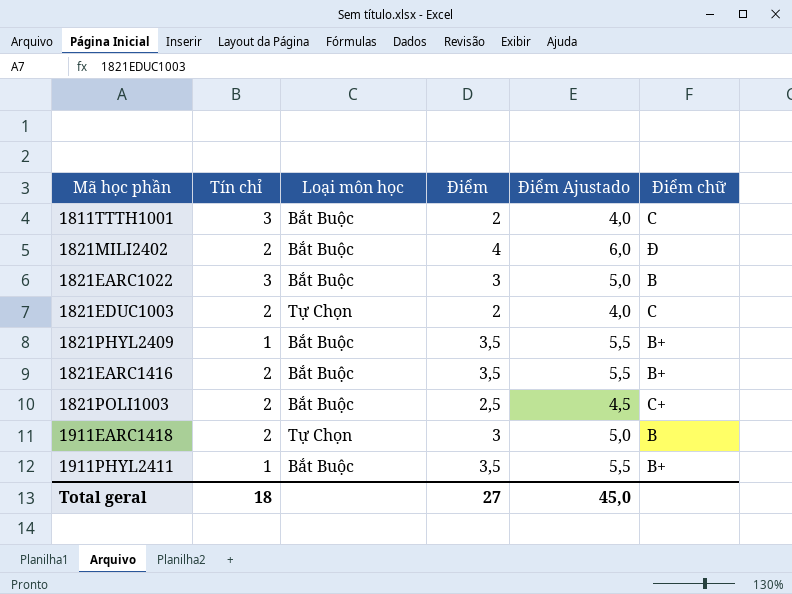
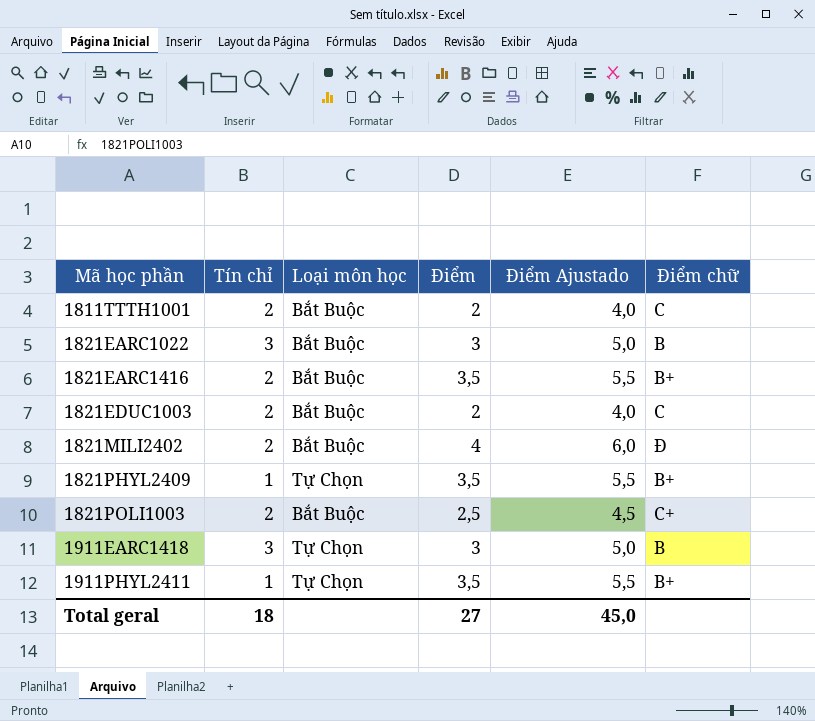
row order: none -> Mã học phần ascending
1811TTTH1001 | Tín chỉ: 3 -> 2
1821EDUC1003 | Loại môn học: Tự Chọn -> Bắt Buộc
1821PHYL2409 | Loại môn học: Bắt Buộc -> Tự Chọn
1911EARC1418 | Tín chỉ: 2 -> 3
1911PHYL2411 | Loại môn học: Bắt Buộc -> Tự Chọn

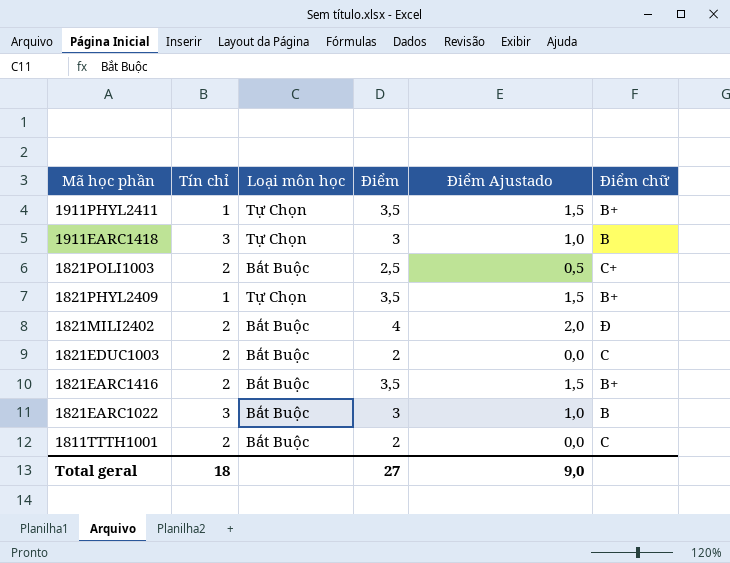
row order: Mã học phần ascending -> Mã học phần descending
column Điểm Ajustado | formula: [Điểm] + 2 -> [Điểm] - 2
Total geral | Điểm Ajustado: 45,0 -> 9,0

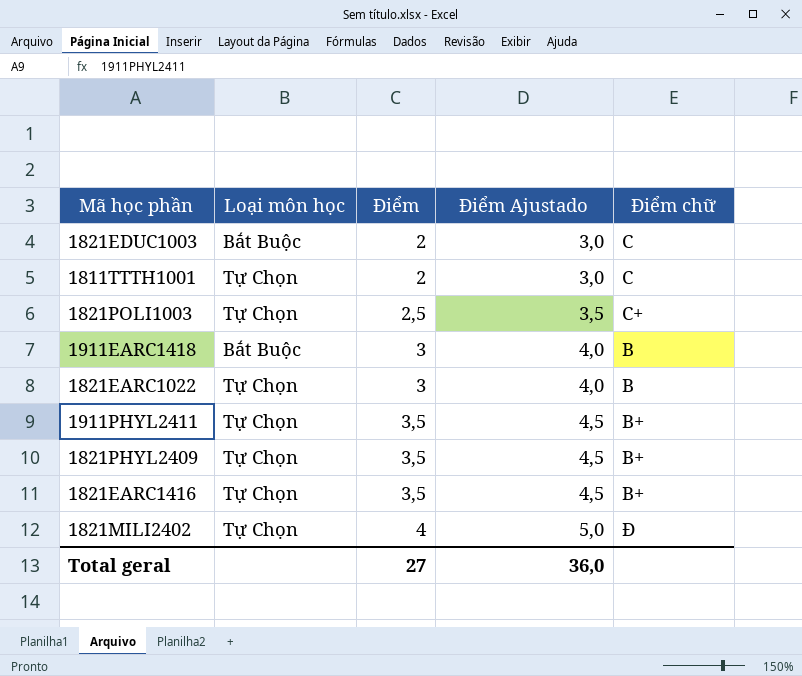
row order: Mã học phần descending -> Điểm ascending
column Tín chỉ | position: 2 -> none
column Điểm Ajustado | formula: [Điểm] - 2 -> [Điểm] + 1
1811TTTH1001 | Loại môn học: Bắt Buộc -> Tự Chọn
1821POLI1003 | Loại môn học: Bắt Buộc -> Tự Chọn
1911EARC1418 | Loại môn học: Tự Chọn -> Bắt Buộc
1821EARC1022 | Loại môn học: Bắt Buộc -> Tự Chọn
1821EARC1416 | Loại môn học: Bắt Buộc -> Tự Chọn
1821MILI2402 | Loại môn học: Bắt Buộc -> Tự Chọn
Total geral | Điểm Ajustado: 9,0 -> 36,0

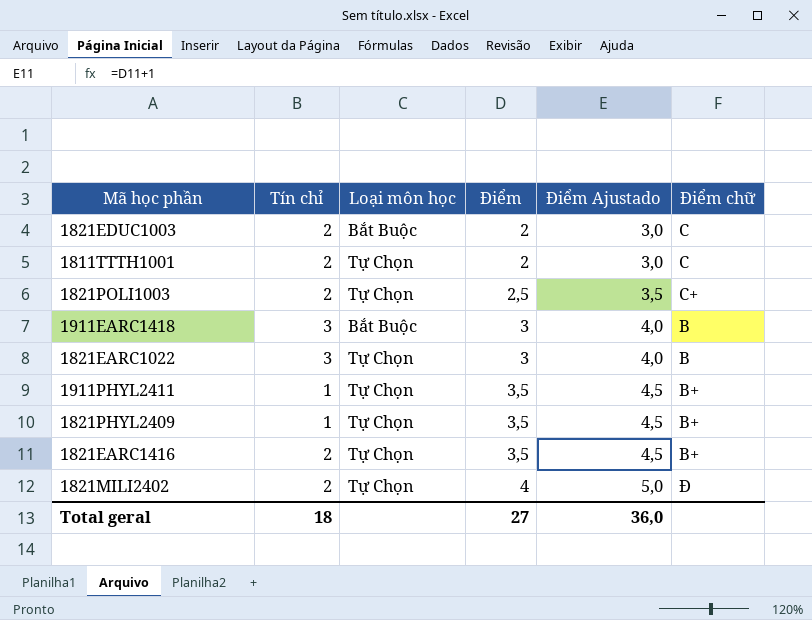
column Tín chỉ | position: none -> 2

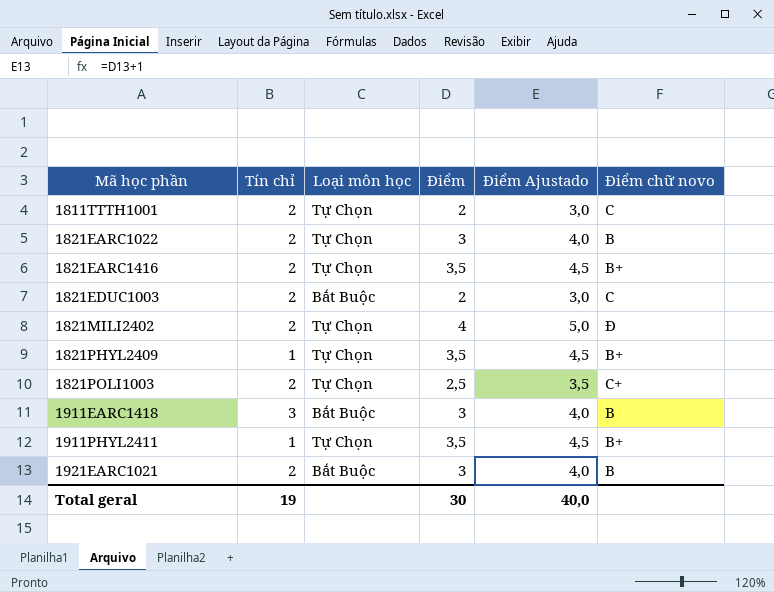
row order: Điểm ascending -> Mã học phần ascending
column name: Điểm chữ -> Điểm chữ novo
1821EARC1022 | Tín chỉ: 3 -> 2
row 1921EARC1021: none -> 2 | Bắt Buộc | 3 | 4,0 | B
Total geral | Tín chỉ: 18 -> 19
Total geral | Điểm: 27 -> 30
Total geral | Điểm Ajustado: 36,0 -> 40,0

